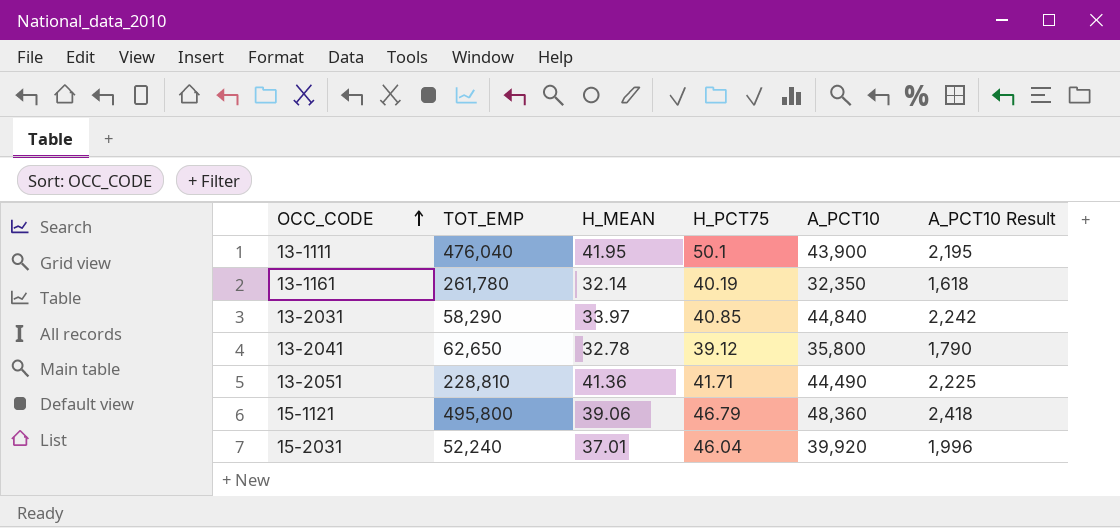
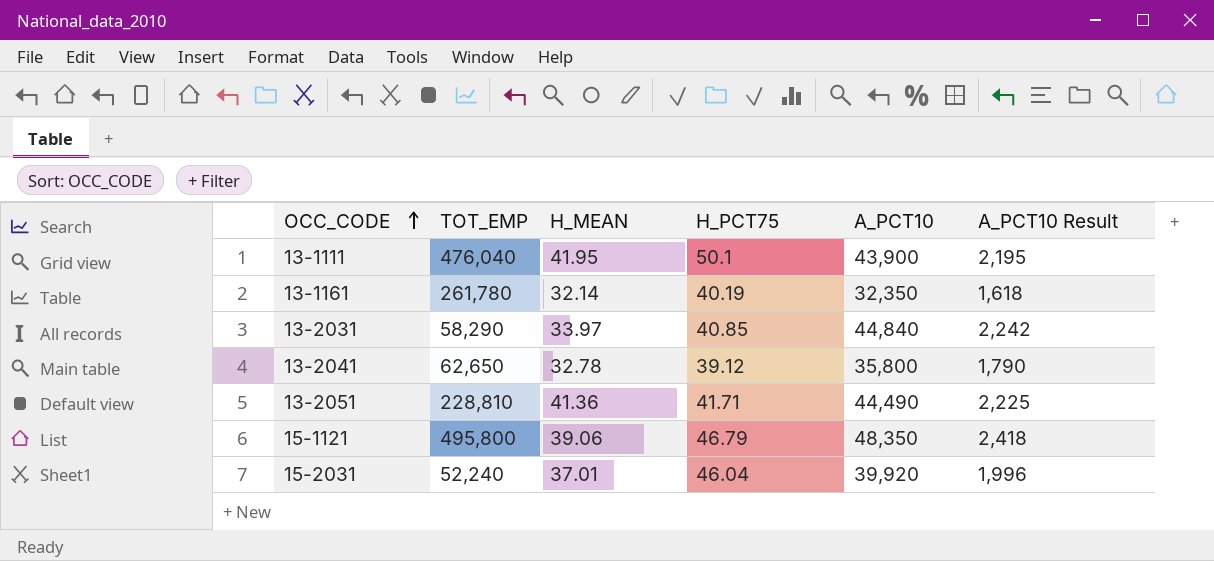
15-1121 | A_PCT10: 48,360 -> 48,350

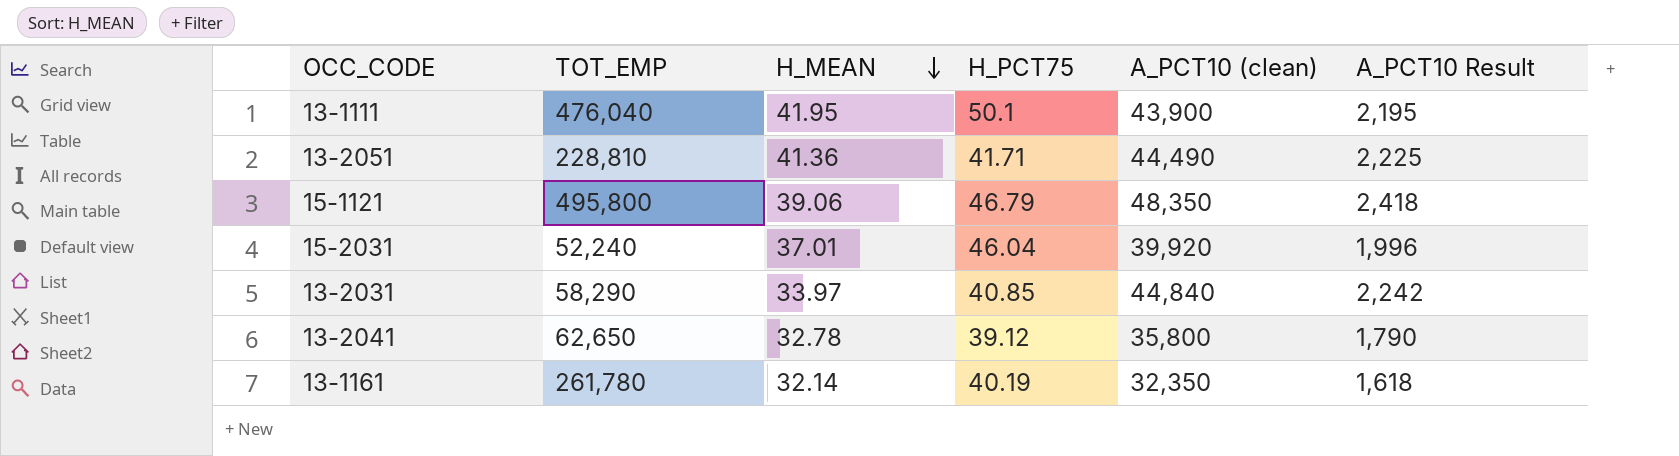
row order: OCC_CODE ascending -> H_MEAN descending
column name: A_PCT10 -> A_PCT10 (clean)

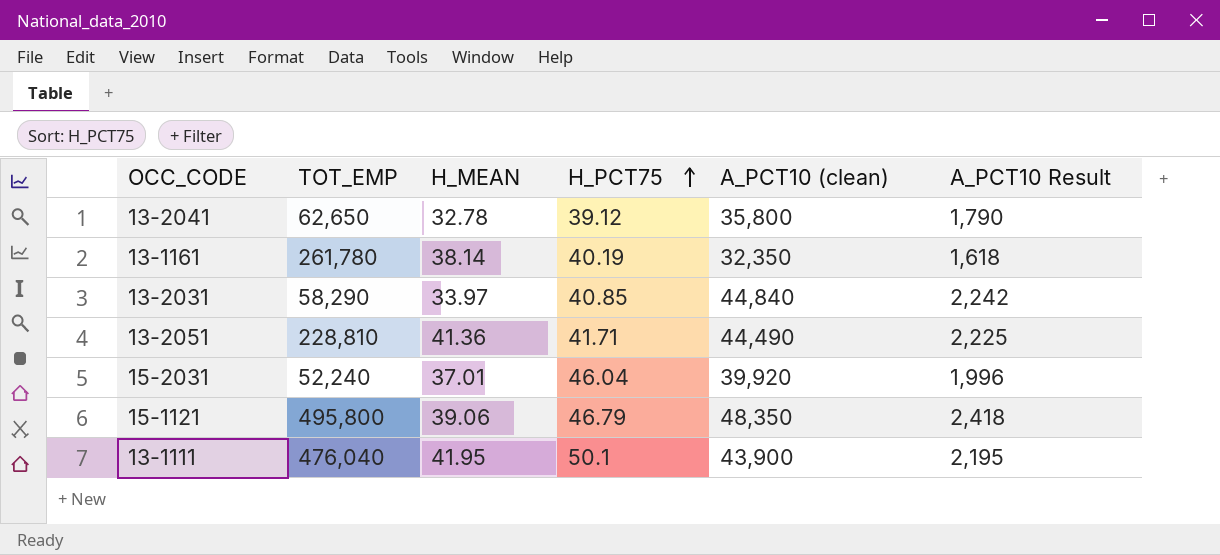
row order: H_MEAN descending -> H_PCT75 ascending
13-1161 | H_MEAN: 32.14 -> 38.14

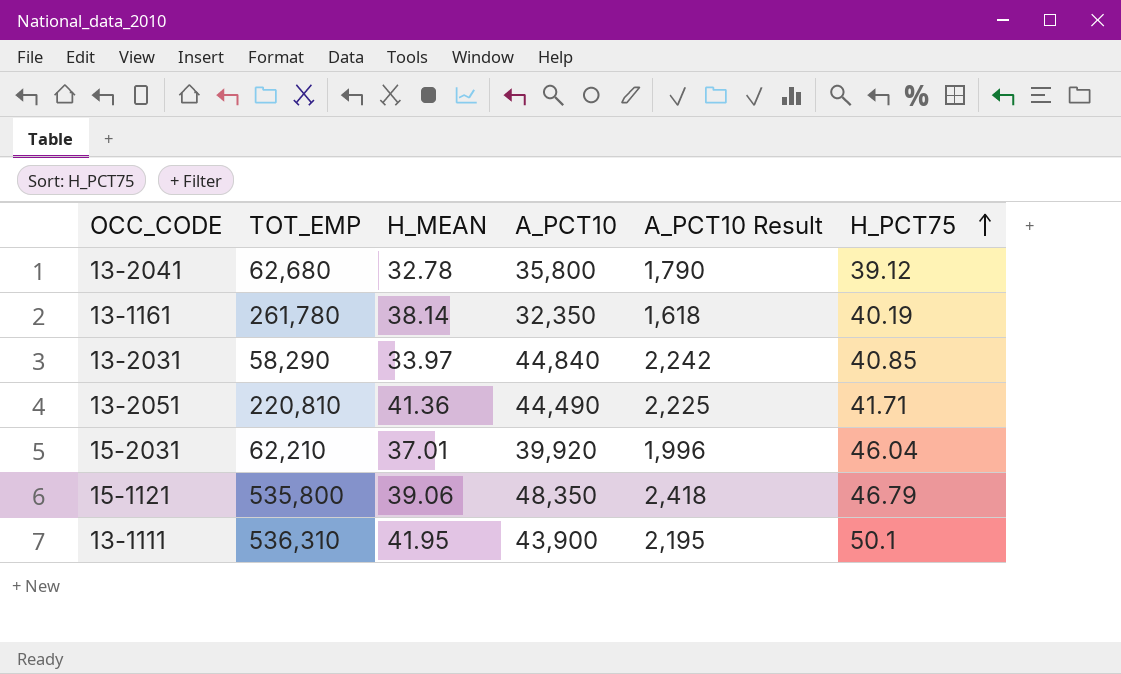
column name: A_PCT10 (clean) -> A_PCT10
column H_PCT75 | position: 4 -> 6
13-2041 | TOT_EMP: 62,650 -> 62,680
13-2051 | TOT_EMP: 228,810 -> 220,810
15-2031 | TOT_EMP: 52,240 -> 62,210
15-1121 | TOT_EMP: 495,800 -> 535,800
13-1111 | TOT_EMP: 476,040 -> 536,310

